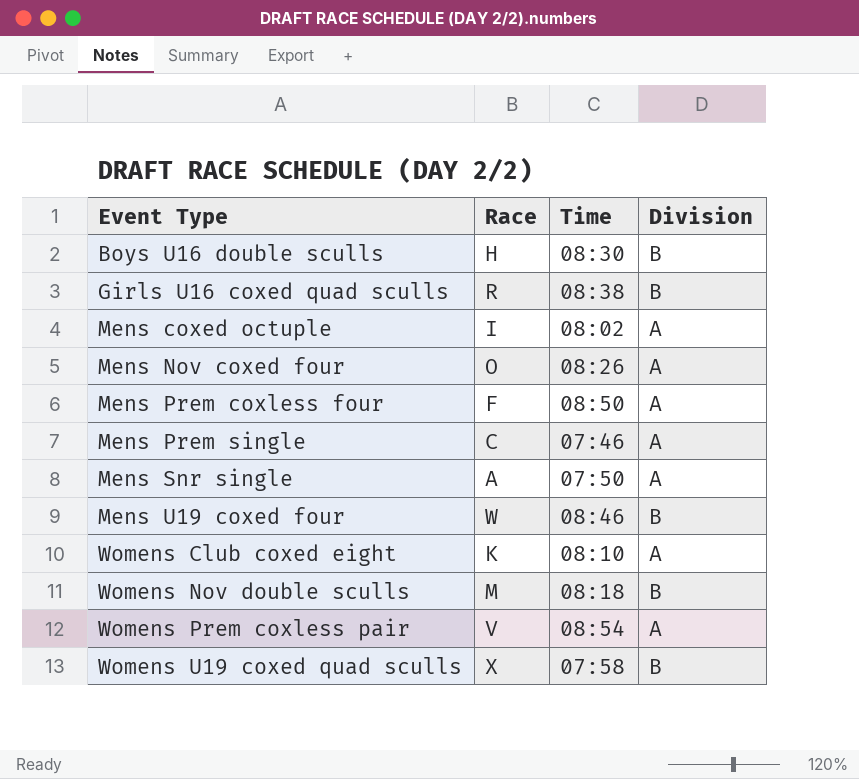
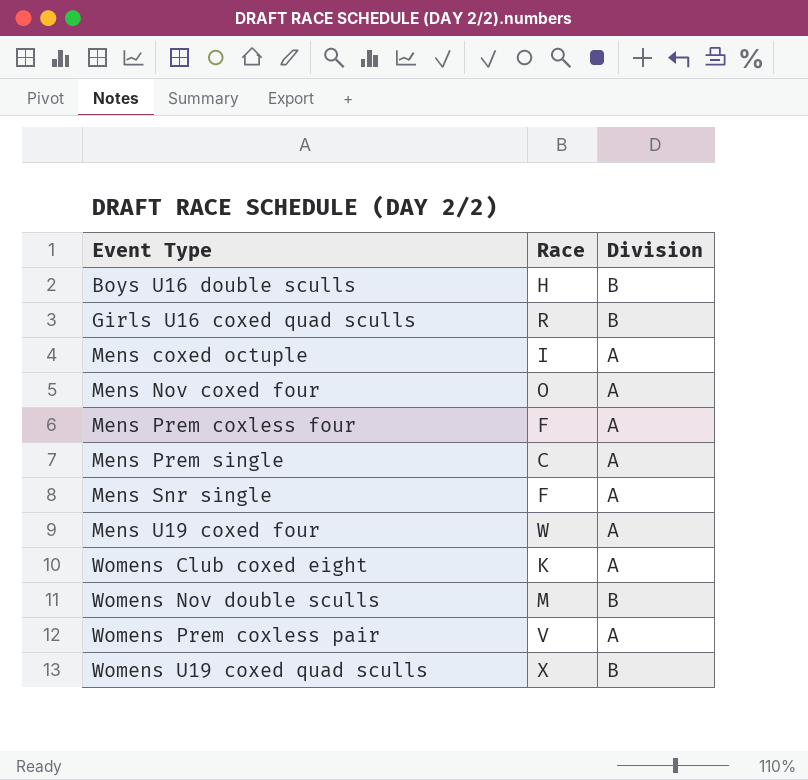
column Time | position: 3 -> none
Mens Snr single | Race: A -> F
Mens U19 coxed four | Division: B -> A

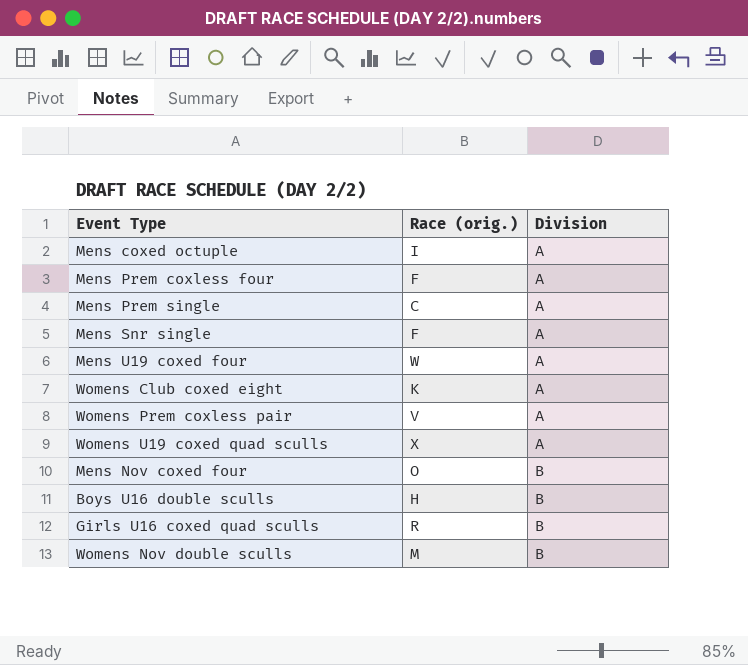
row order: Event Type ascending -> Division ascending
column name: Race -> Race (orig.)
Womens U19 coxed quad sculls | Division: B -> A
Mens Nov coxed four | Division: A -> B

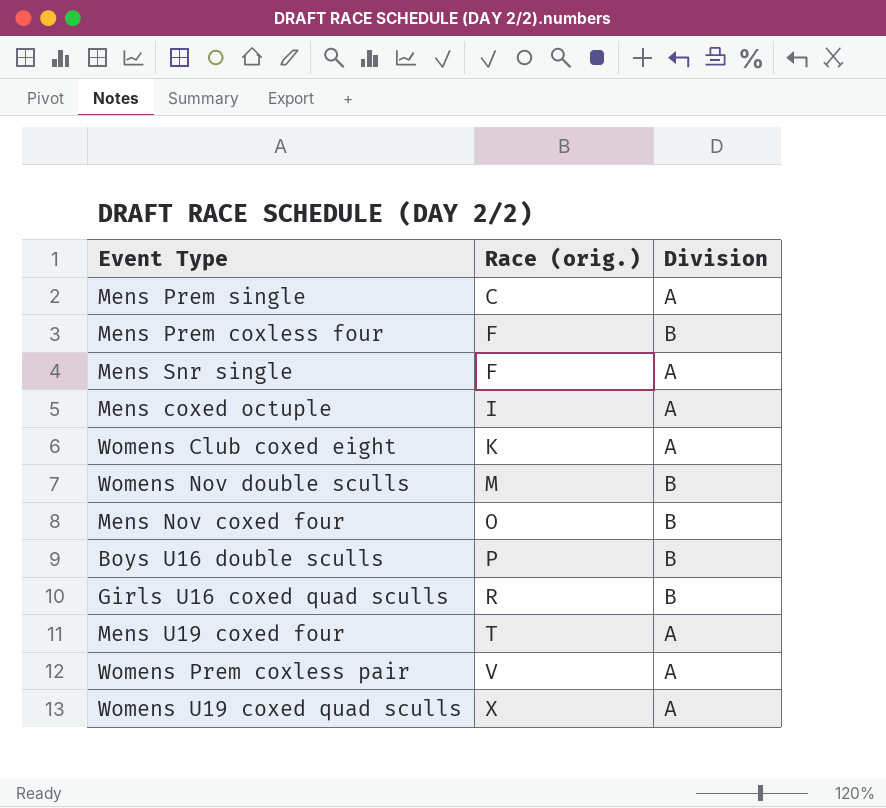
row order: Division ascending -> Race (orig.) ascending
Mens Prem coxless four | Division: A -> B
Boys U16 double sculls | Race (orig.): H -> P
Mens U19 coxed four | Race (orig.): W -> T

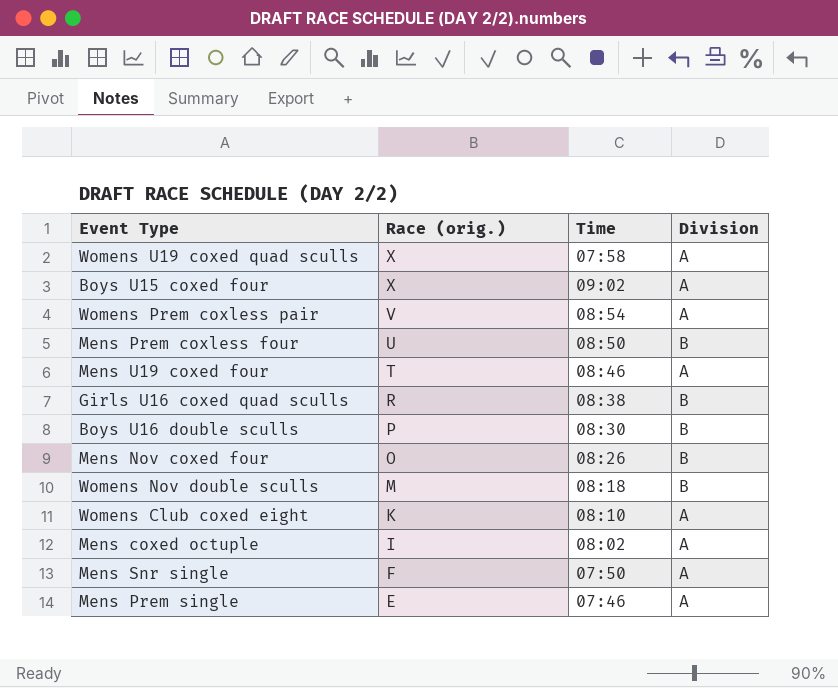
row order: Race (orig.) ascending -> Race (orig.) descending
column Time | position: none -> 3
row Boys U15 coxed four: none -> X | 09:02 | A
Mens Prem coxless four | Race (orig.): F -> U
Mens Prem single | Race (orig.): C -> E

